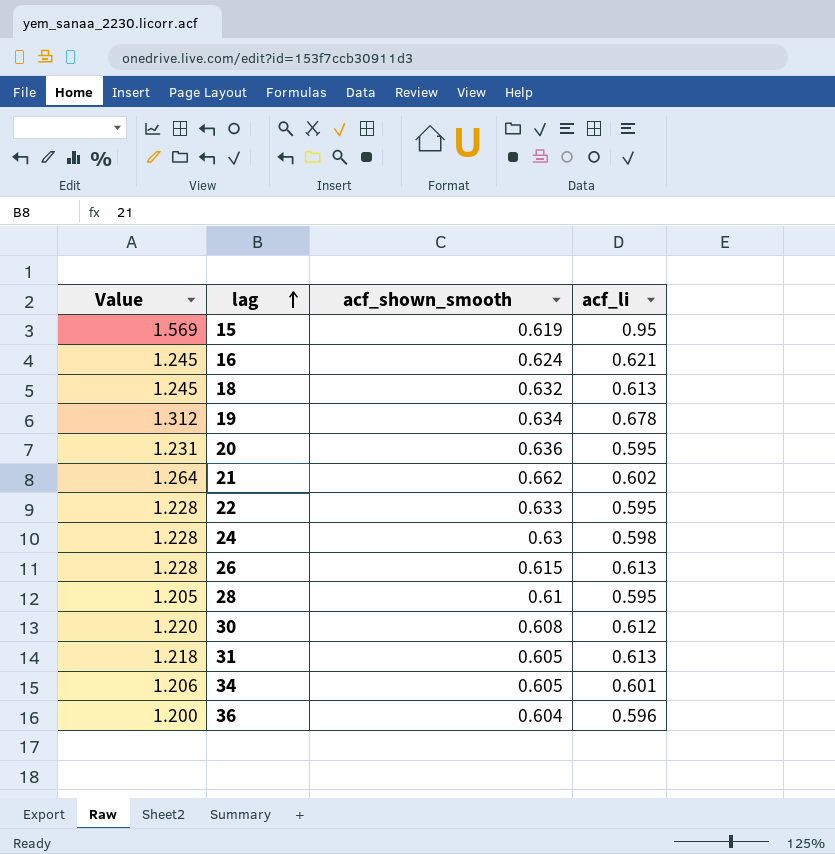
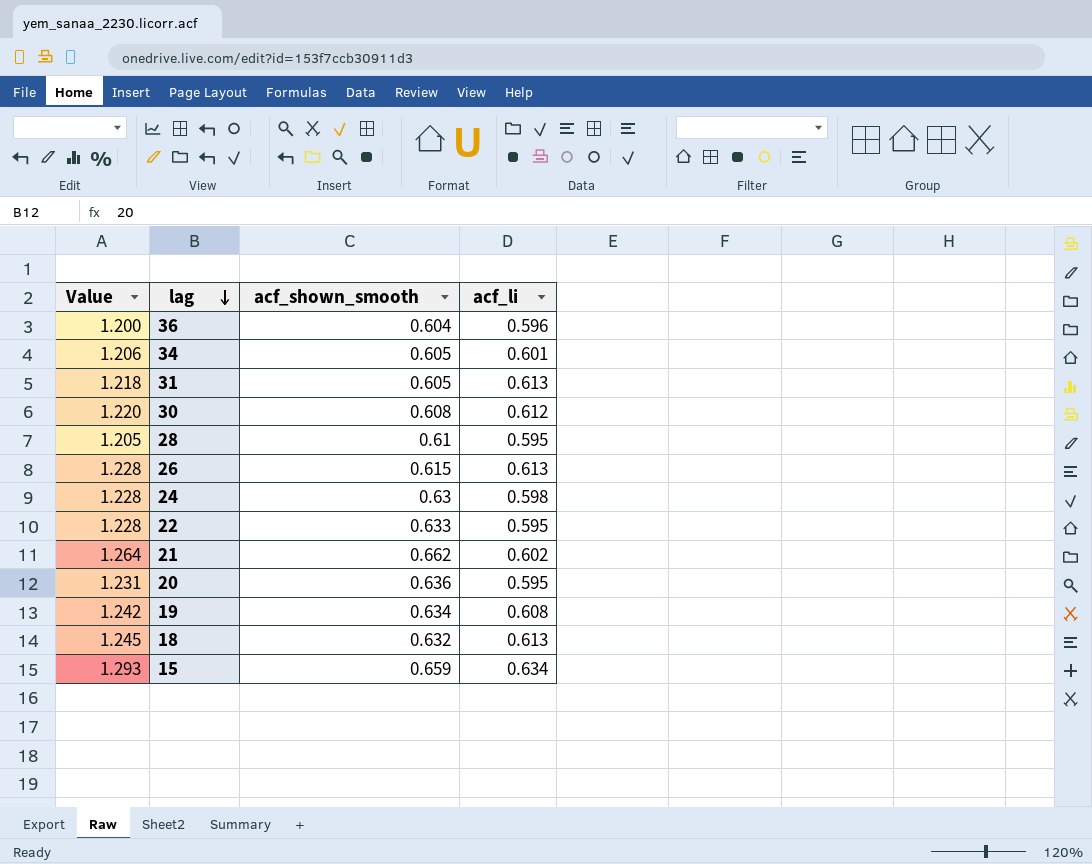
row order: lag ascending -> lag descending
row 16: 1.245 | 0.624 | 0.621 -> none
19 | Value: 1.312 -> 1.242
19 | acf_li: 0.678 -> 0.608
15 | Value: 1.569 -> 1.293
15 | acf_shown_smooth: 0.619 -> 0.659
15 | acf_li: 0.95 -> 0.634

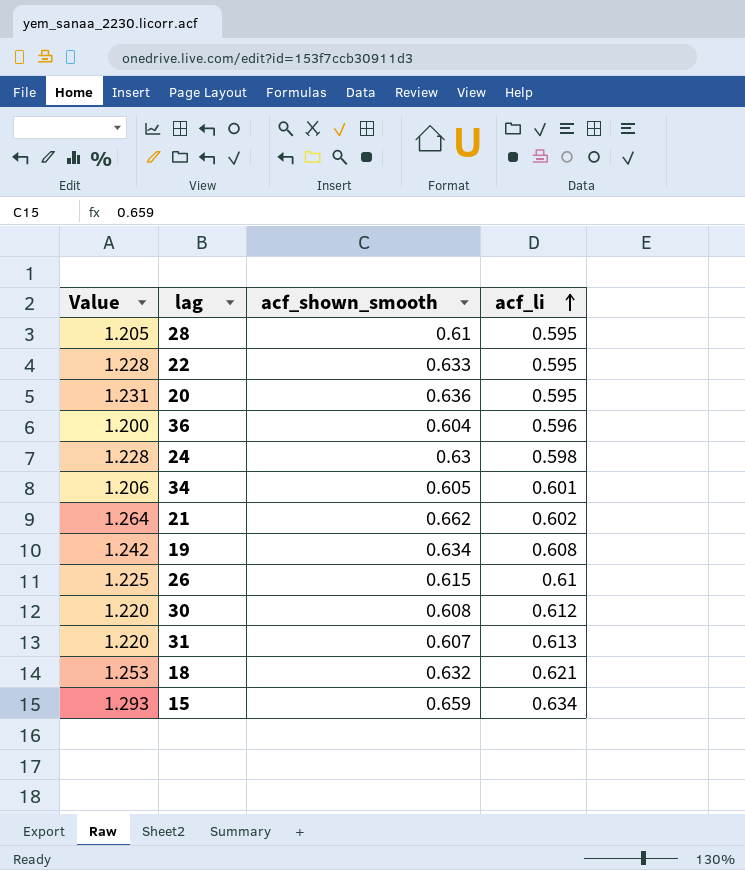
row order: lag descending -> acf_li ascending
26 | Value: 1.228 -> 1.225
26 | acf_li: 0.613 -> 0.61
31 | Value: 1.218 -> 1.220
31 | acf_shown_smooth: 0.605 -> 0.607
18 | Value: 1.245 -> 1.253
18 | acf_li: 0.613 -> 0.621

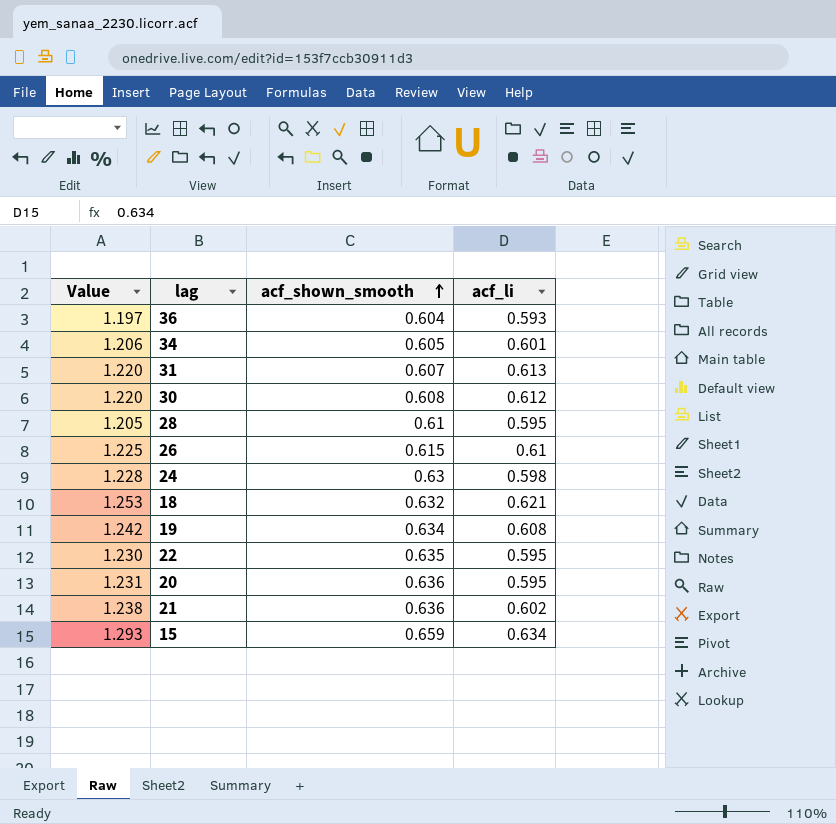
row order: acf_li ascending -> acf_shown_smooth ascending
36 | Value: 1.200 -> 1.197
36 | acf_li: 0.596 -> 0.593
22 | Value: 1.228 -> 1.230
22 | acf_shown_smooth: 0.633 -> 0.635
21 | Value: 1.264 -> 1.238
21 | acf_shown_smooth: 0.662 -> 0.636

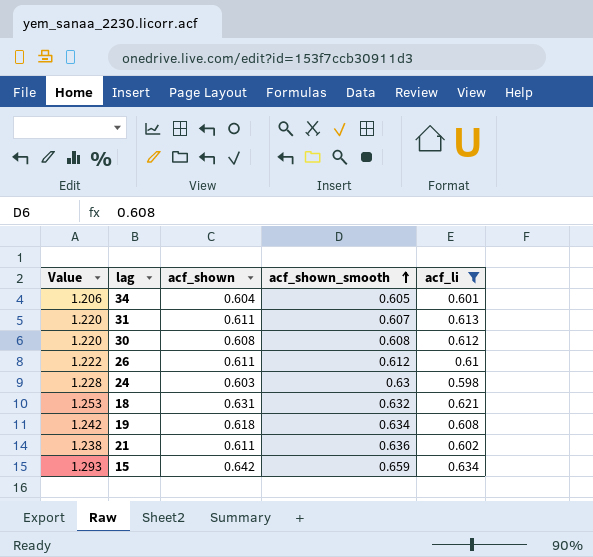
filter: none -> acf_li >= 0.598
column acf_shown | position: none -> 3
26 | Value: 1.225 -> 1.222
26 | acf_shown_smooth: 0.615 -> 0.612

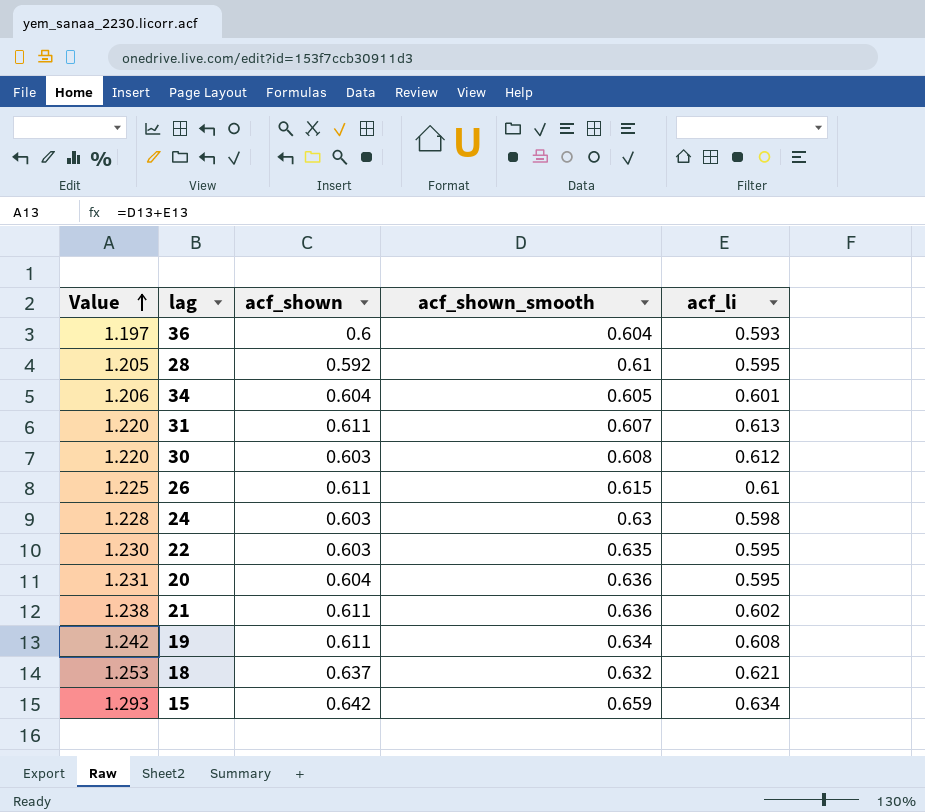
filter: acf_li >= 0.598 -> none
row order: acf_shown_smooth ascending -> Value ascending
30 | acf_shown: 0.608 -> 0.603
26 | Value: 1.222 -> 1.225
26 | acf_shown_smooth: 0.612 -> 0.615
19 | acf_shown: 0.618 -> 0.611
18 | acf_shown: 0.631 -> 0.637

